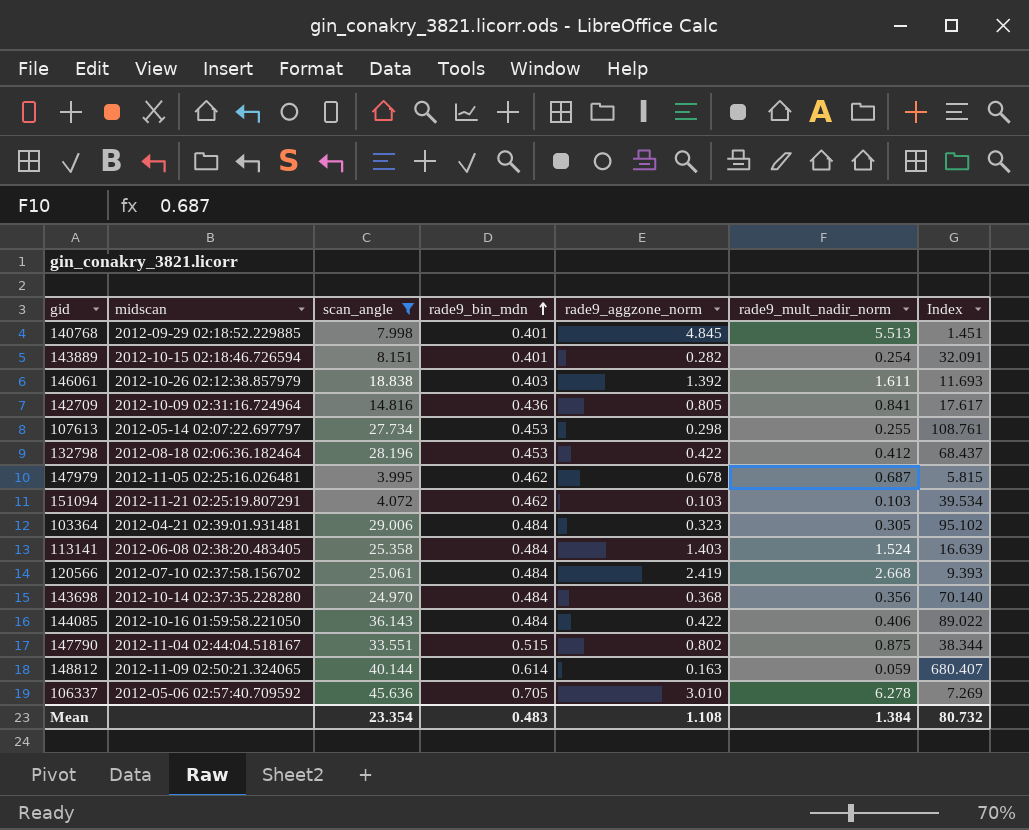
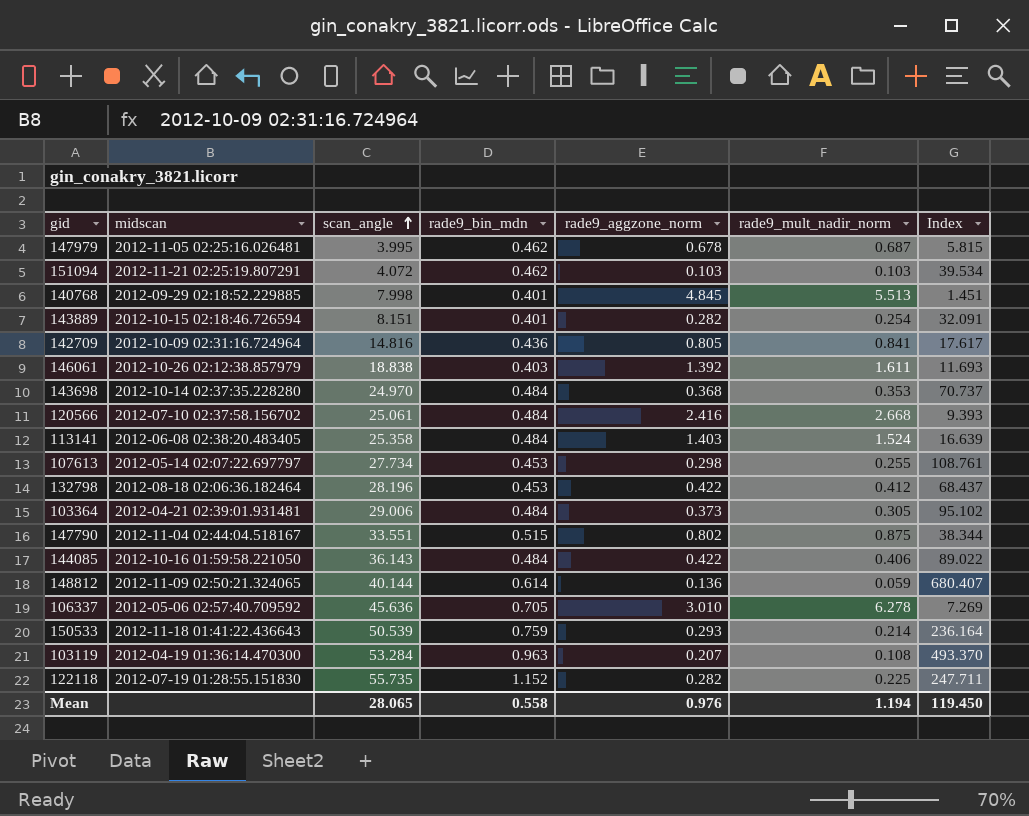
filter: scan_angle <= 45.636 -> none
row order: rade9_bin_mdn ascending -> scan_angle ascending
143698 | rade9_mult_nadir_norm: 0.356 -> 0.353
143698 | Index: 70.140 -> 70.737
120566 | rade9_aggzone_norm: 2.419 -> 2.416
103364 | rade9_aggzone_norm: 0.323 -> 0.373
148812 | rade9_aggzone_norm: 0.163 -> 0.136
Mean | scan_angle: 23.354 -> 28.065
Mean | rade9_bin_mdn: 0.483 -> 0.558
Mean | rade9_aggzone_norm: 1.108 -> 0.976
Mean | rade9_mult_nadir_norm: 1.384 -> 1.194
Mean | Index: 80.732 -> 119.450

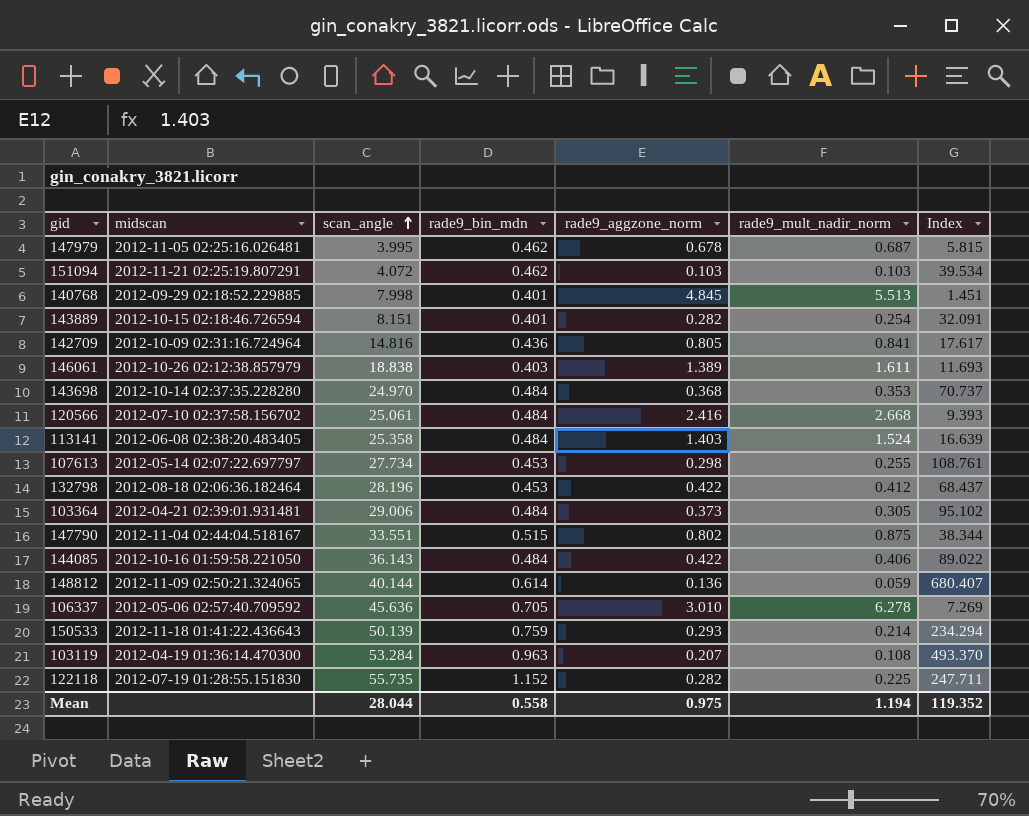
146061 | rade9_aggzone_norm: 1.392 -> 1.389
150533 | scan_angle: 50.539 -> 50.139
150533 | Index: 236.164 -> 234.294
Mean | scan_angle: 28.065 -> 28.044
Mean | rade9_aggzone_norm: 0.976 -> 0.975
Mean | Index: 119.450 -> 119.352

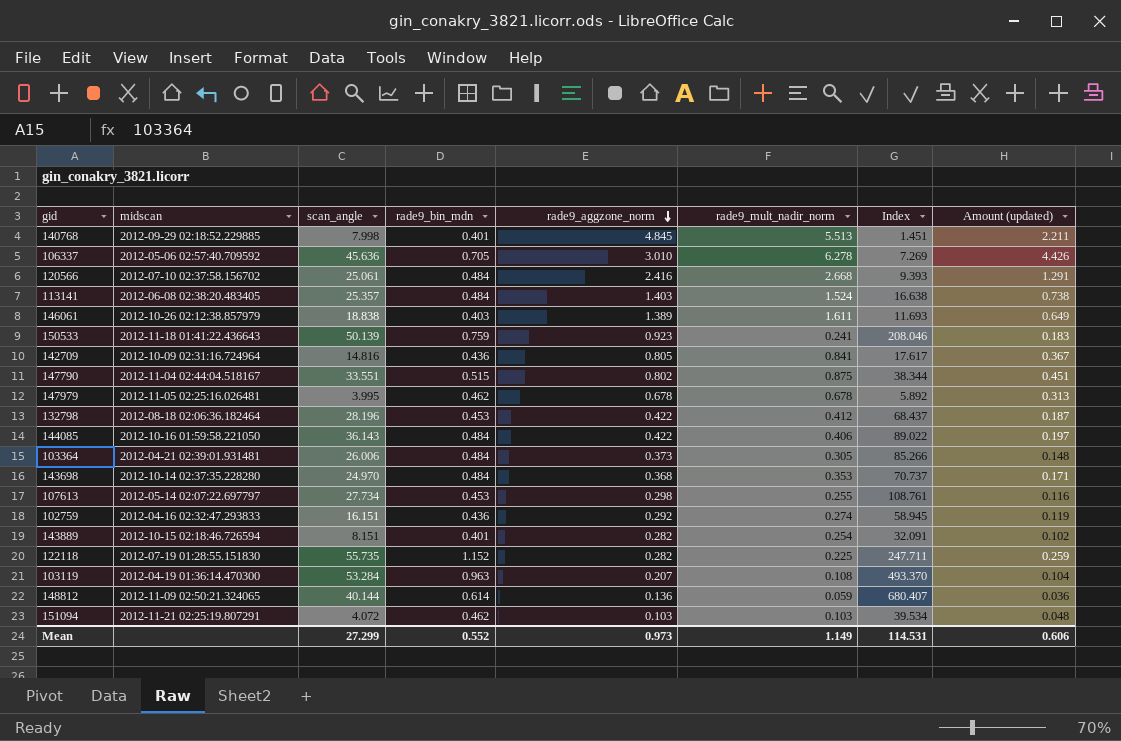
row order: scan_angle ascending -> rade9_aggzone_norm descending
column Amount (updated) | formula: none -> [rade9_bin_mdn] * [rade9_mult_nadir_norm]
113141 | scan_angle: 25.358 -> 25.357
113141 | Index: 16.639 -> 16.638
150533 | rade9_aggzone_norm: 0.293 -> 0.923
150533 | rade9_mult_nadir_norm: 0.214 -> 0.241
150533 | Index: 234.294 -> 208.046
147979 | rade9_mult_nadir_norm: 0.687 -> 0.678
147979 | Index: 5.815 -> 5.892
103364 | scan_angle: 29.006 -> 26.006
103364 | Index: 95.102 -> 85.266
row 102759: none -> 2012-04-16 02:32:47.293833 | 16.151 | 0.436 | 0.292 | 0.274 | 58.945 | 0.119
Mean | scan_angle: 28.044 -> 27.299
Mean | rade9_bin_mdn: 0.558 -> 0.552
Mean | rade9_aggzone_norm: 0.975 -> 0.973
Mean | rade9_mult_nadir_norm: 1.194 -> 1.149
Mean | Index: 119.352 -> 114.531

